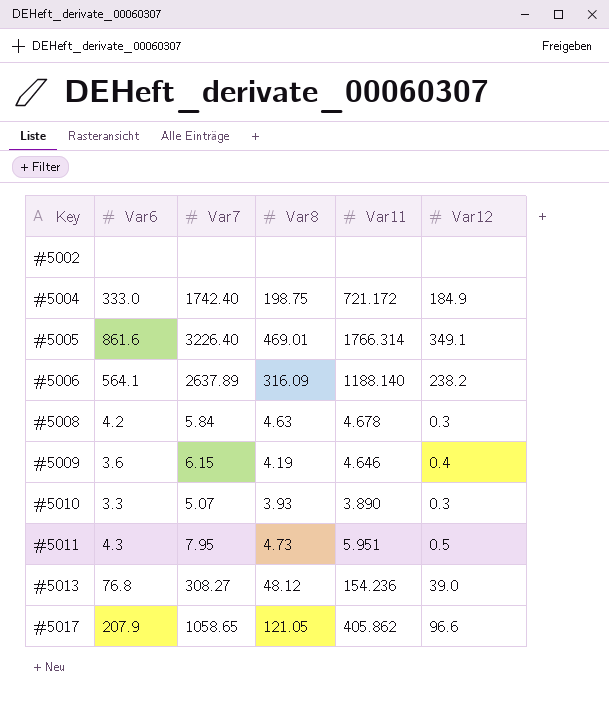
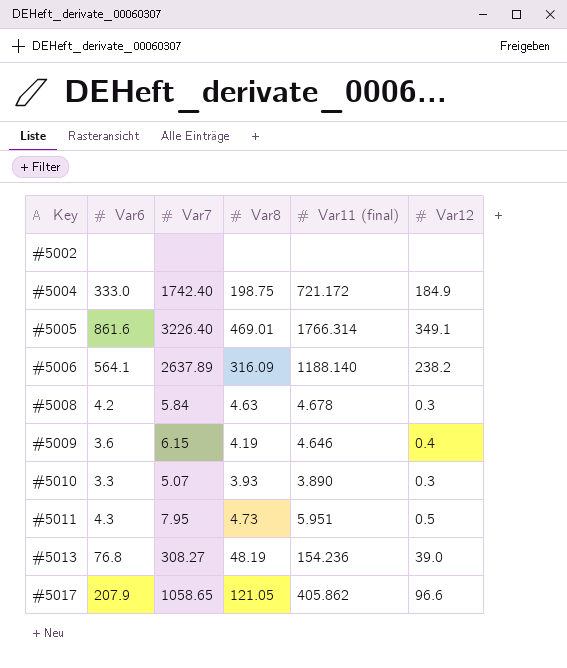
column name: Var11 -> Var11 (final)
#5013 | Var8: 48.12 -> 48.19

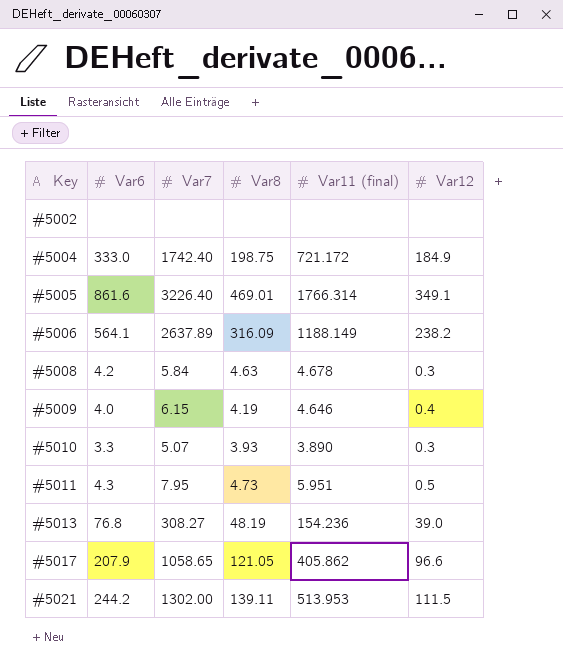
#5006 | Var11 (final): 1188.140 -> 1188.149
#5009 | Var6: 3.6 -> 4.0
row #5021: none -> 244.2 | 1302.00 | 139.11 | 513.953 | 111.5

